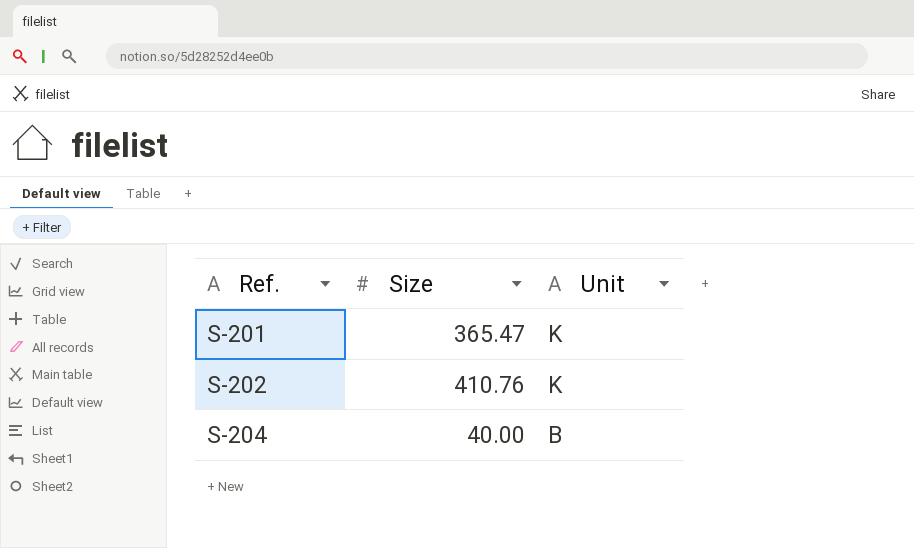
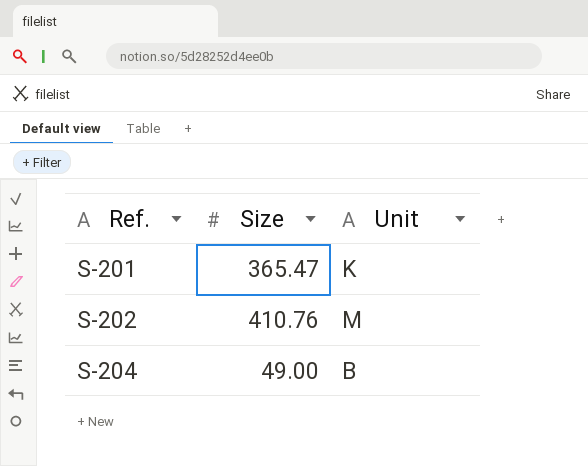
S-202 | Unit: K -> M
S-204 | Size: 40.00 -> 49.00

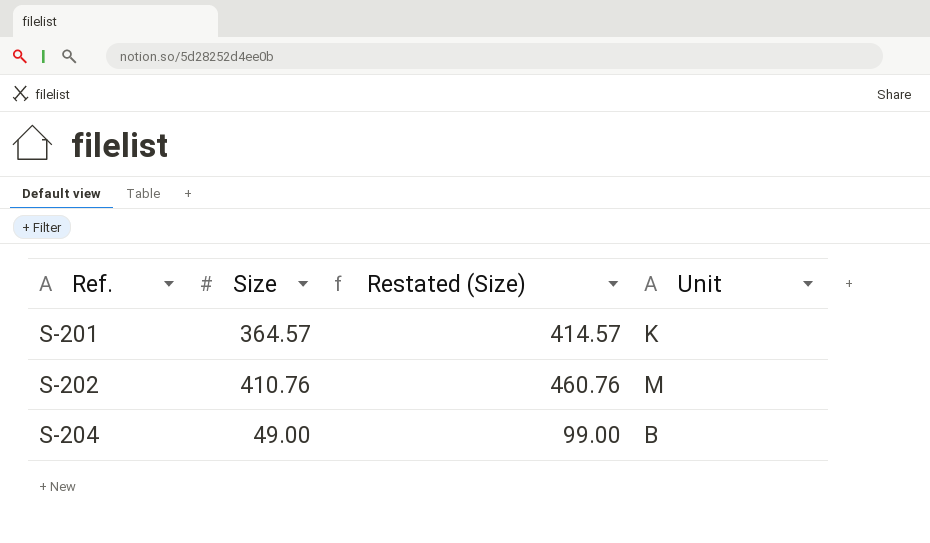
column Restated (Size) | formula: none -> [Size] + 50
S-201 | Size: 365.47 -> 364.57

